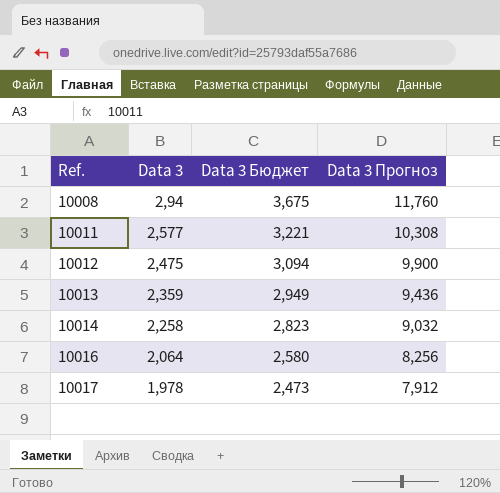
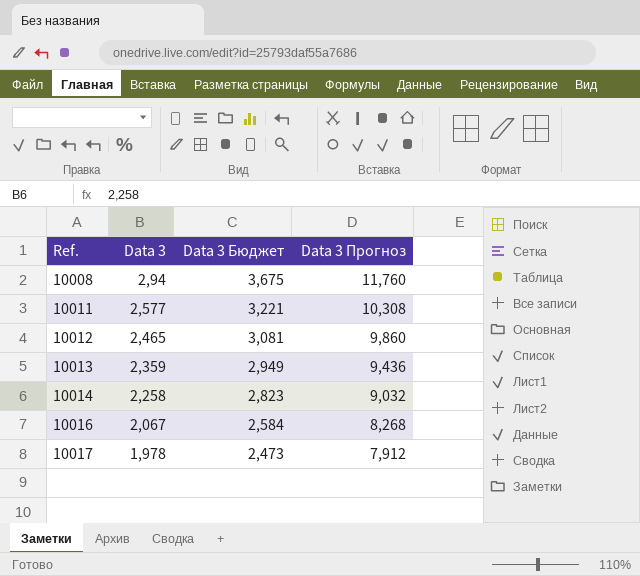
10012 | Data 3: 2,475 -> 2,465
10012 | Data 3 Бюджет: 3,094 -> 3,081
10012 | Data 3 Прогноз: 9,900 -> 9,860
10016 | Data 3: 2,064 -> 2,067
10016 | Data 3 Бюджет: 2,580 -> 2,584
10016 | Data 3 Прогноз: 8,256 -> 8,268

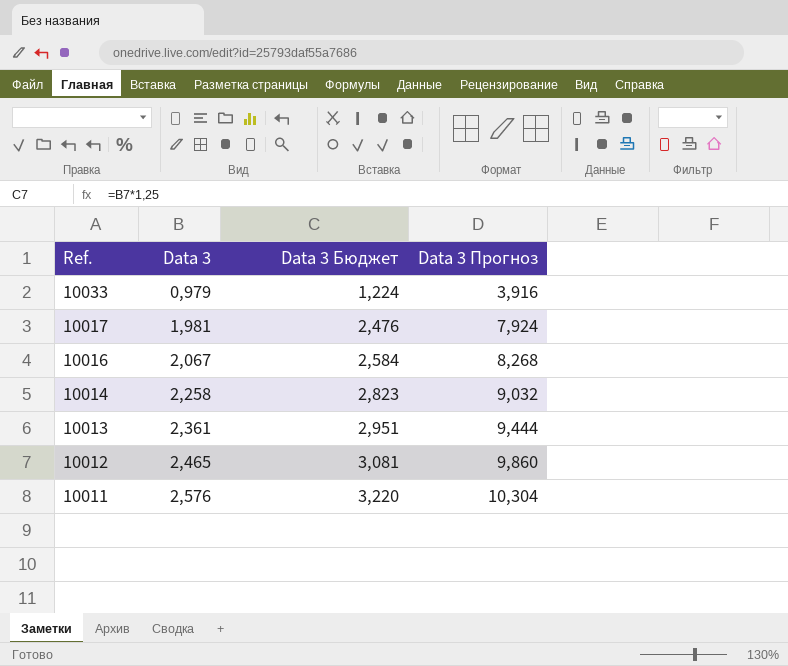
row order: Ref. ascending -> Ref. descending
row 10008: 2,94 | 3,675 | 11,760 -> none
row 10033: none -> 0,979 | 1,224 | 3,916
10017 | Data 3: 1,978 -> 1,981
10017 | Data 3 Бюджет: 2,473 -> 2,476
10017 | Data 3 Прогноз: 7,912 -> 7,924
10013 | Data 3: 2,359 -> 2,361
10013 | Data 3 Бюджет: 2,949 -> 2,951
10013 | Data 3 Прогноз: 9,436 -> 9,444
10011 | Data 3: 2,577 -> 2,576
10011 | Data 3 Бюджет: 3,221 -> 3,220
10011 | Data 3 Прогноз: 10,308 -> 10,304

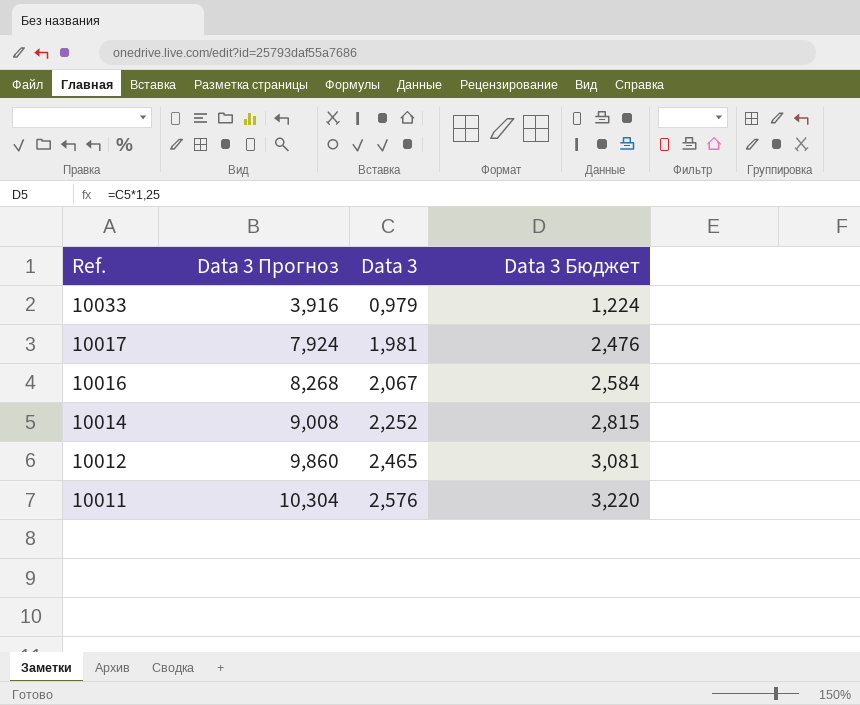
column Data 3 Прогноз | position: 4 -> 2
row 10013: 2,361 | 2,951 | 9,444 -> none
10014 | Data 3 Прогноз: 9,032 -> 9,008
10014 | Data 3: 2,258 -> 2,252
10014 | Data 3 Бюджет: 2,823 -> 2,815

